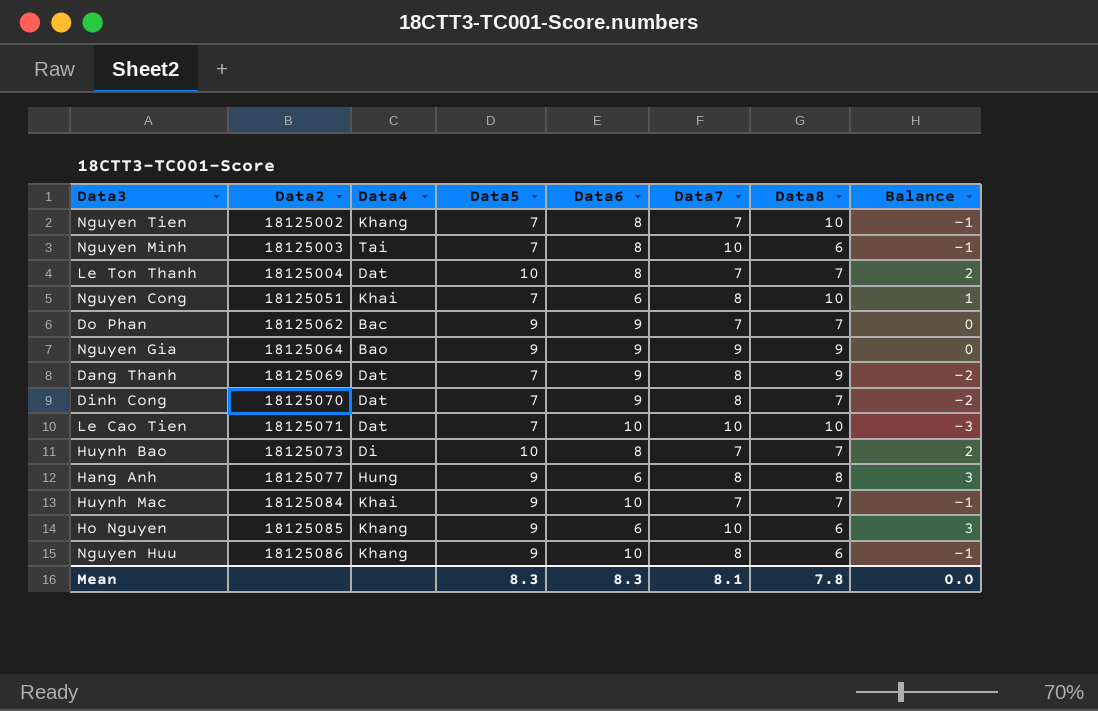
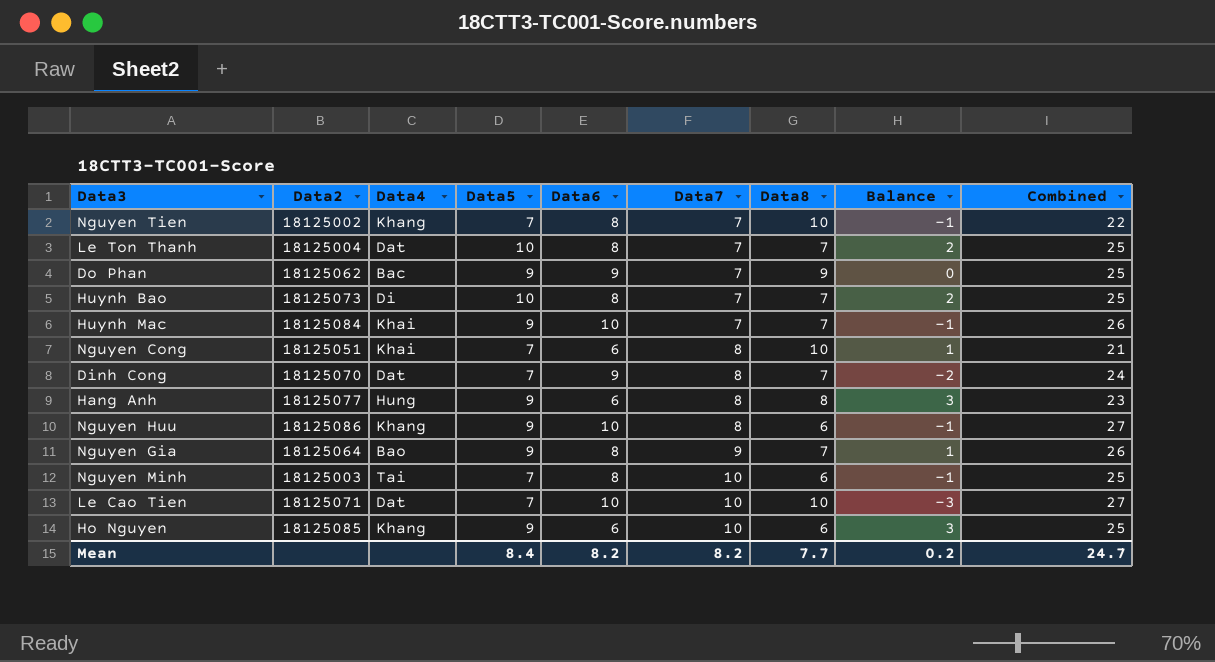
row order: Data2 ascending -> Data7 ascending
column Combined | formula: none -> [Data5] + [Data6] + [Data7]
row Dang Thanh: 18125069 | Dat | 7 | 9 | 8 | 9 | -2 -> none
Do Phan | Data8: 7 -> 9
Nguyen Gia | Data6: 9 -> 8
Nguyen Gia | Data8: 9 -> 7
Nguyen Gia | Balance: 0 -> 1
Mean | Data5: 8.3 -> 8.4
Mean | Data6: 8.3 -> 8.2
Mean | Data7: 8.1 -> 8.2
Mean | Data8: 7.8 -> 7.7
Mean | Balance: 0.0 -> 0.2

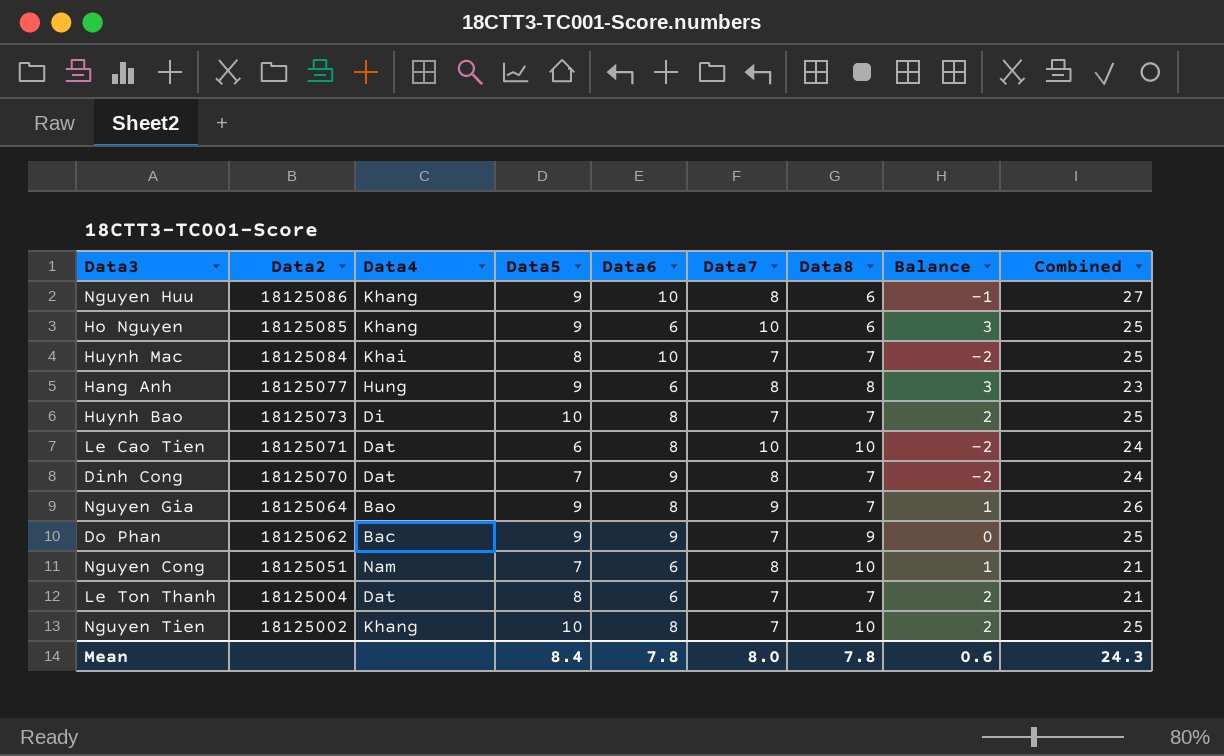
row order: Data7 ascending -> Data2 descending
row Nguyen Minh: 18125003 | Tai | 7 | 8 | 10 | 6 | -1 | 25 -> none
Huynh Mac | Data5: 9 -> 8
Huynh Mac | Balance: -1 -> -2
Huynh Mac | Combined: 26 -> 25
Le Cao Tien | Data5: 7 -> 6
Le Cao Tien | Data6: 10 -> 8
Le Cao Tien | Balance: -3 -> -2
Le Cao Tien | Combined: 27 -> 24
Nguyen Cong | Data4: Khai -> Nam
Le Ton Thanh | Data5: 10 -> 8
Le Ton Thanh | Data6: 8 -> 6
Le Ton Thanh | Combined: 25 -> 21
Nguyen Tien | Data5: 7 -> 10
Nguyen Tien | Balance: -1 -> 2
Nguyen Tien | Combined: 22 -> 25
Mean | Data6: 8.2 -> 7.8
Mean | Data7: 8.2 -> 8.0
Mean | Data8: 7.7 -> 7.8
Mean | Balance: 0.2 -> 0.6
Mean | Combined: 24.7 -> 24.3

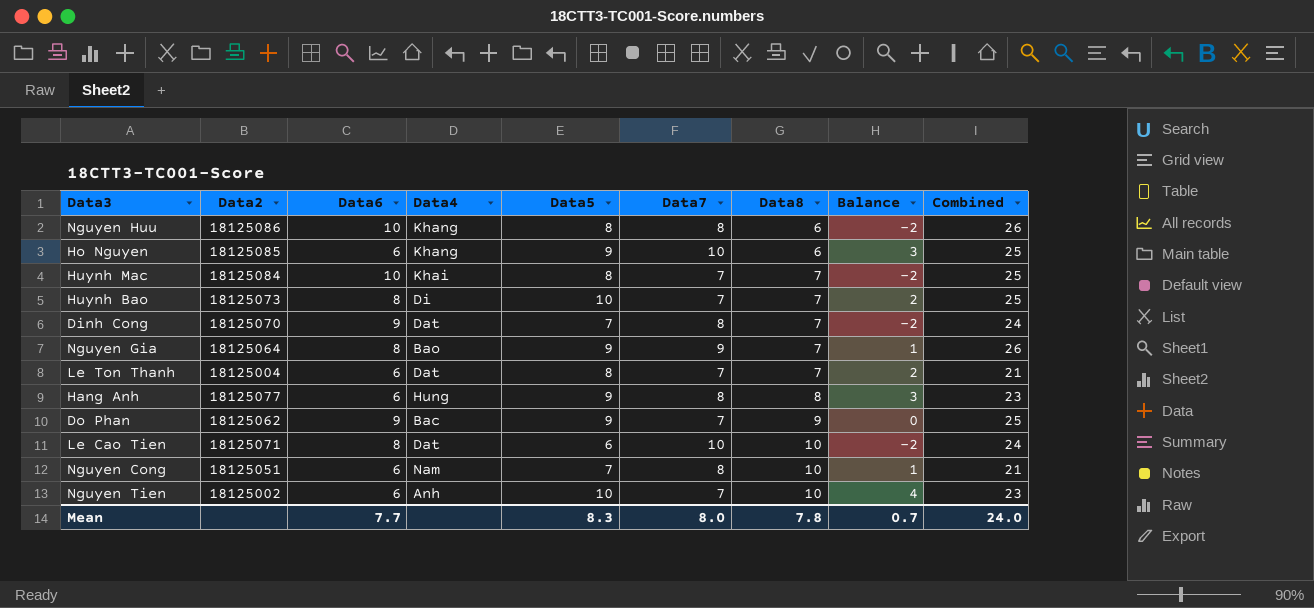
row order: Data2 descending -> Data8 ascending
column Data6 | position: 5 -> 3
Nguyen Huu | Data5: 9 -> 8
Nguyen Huu | Balance: -1 -> -2
Nguyen Huu | Combined: 27 -> 26
Nguyen Tien | Data6: 8 -> 6
Nguyen Tien | Data4: Khang -> Anh
Nguyen Tien | Balance: 2 -> 4
Nguyen Tien | Combined: 25 -> 23
Mean | Data6: 7.8 -> 7.7
Mean | Data5: 8.4 -> 8.3
Mean | Balance: 0.6 -> 0.7
Mean | Combined: 24.3 -> 24.0

